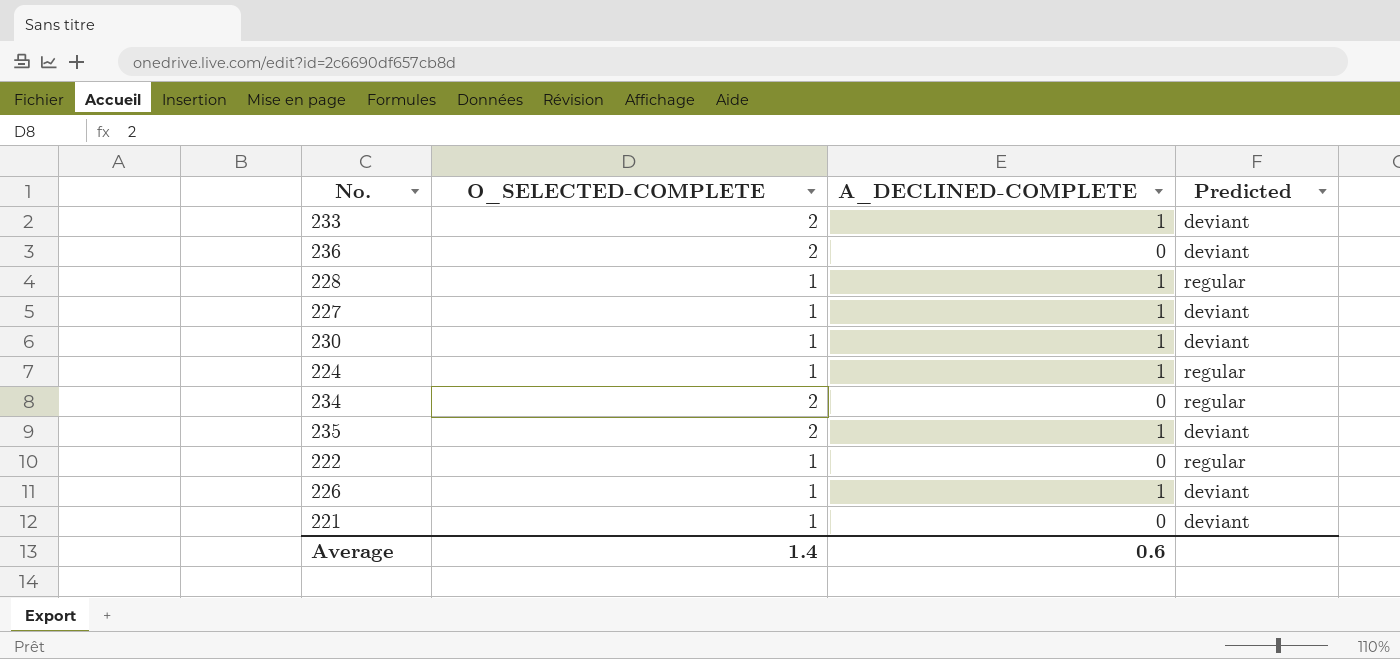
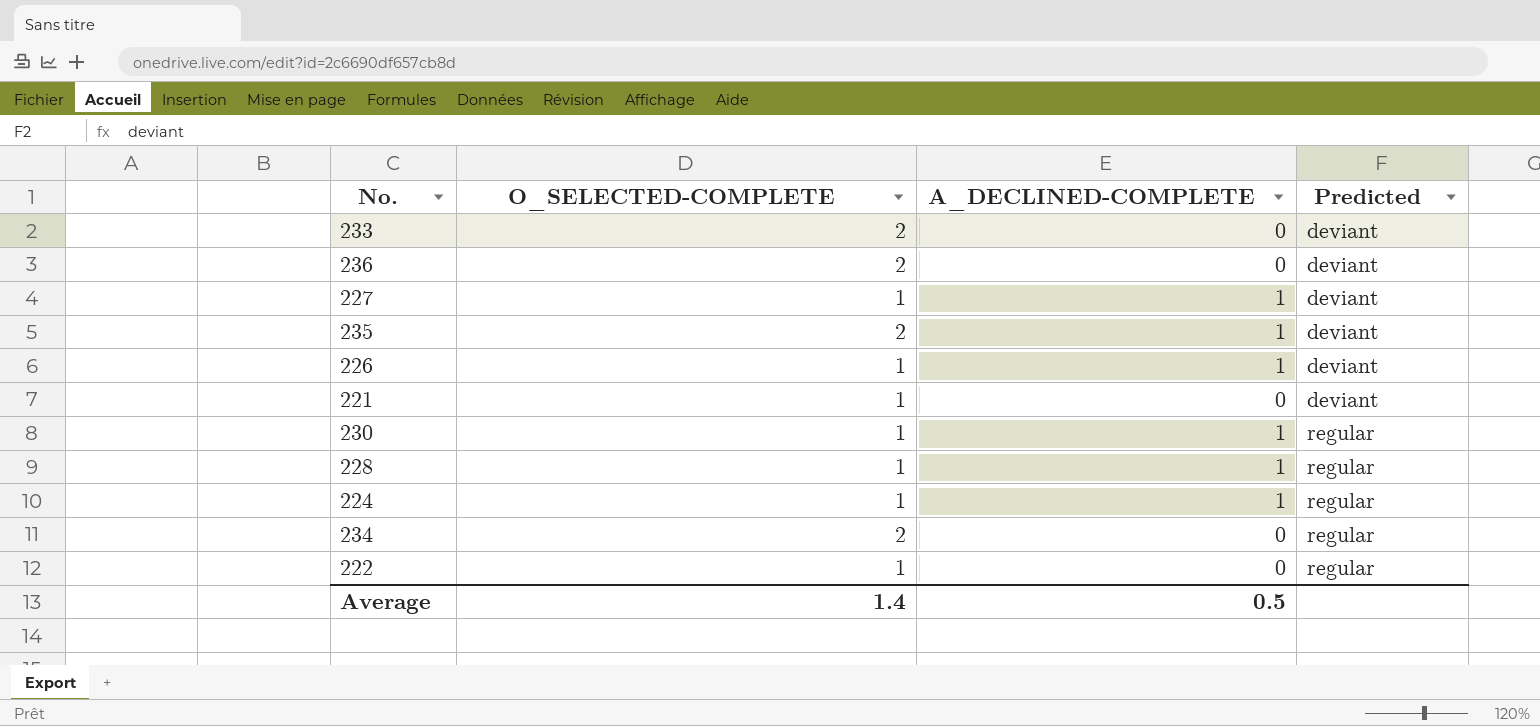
row order: none -> Predicted ascending
233 | A_DECLINED-COMPLETE: 1 -> 0
230 | Predicted: deviant -> regular
Average | A_DECLINED-COMPLETE: 0.6 -> 0.5

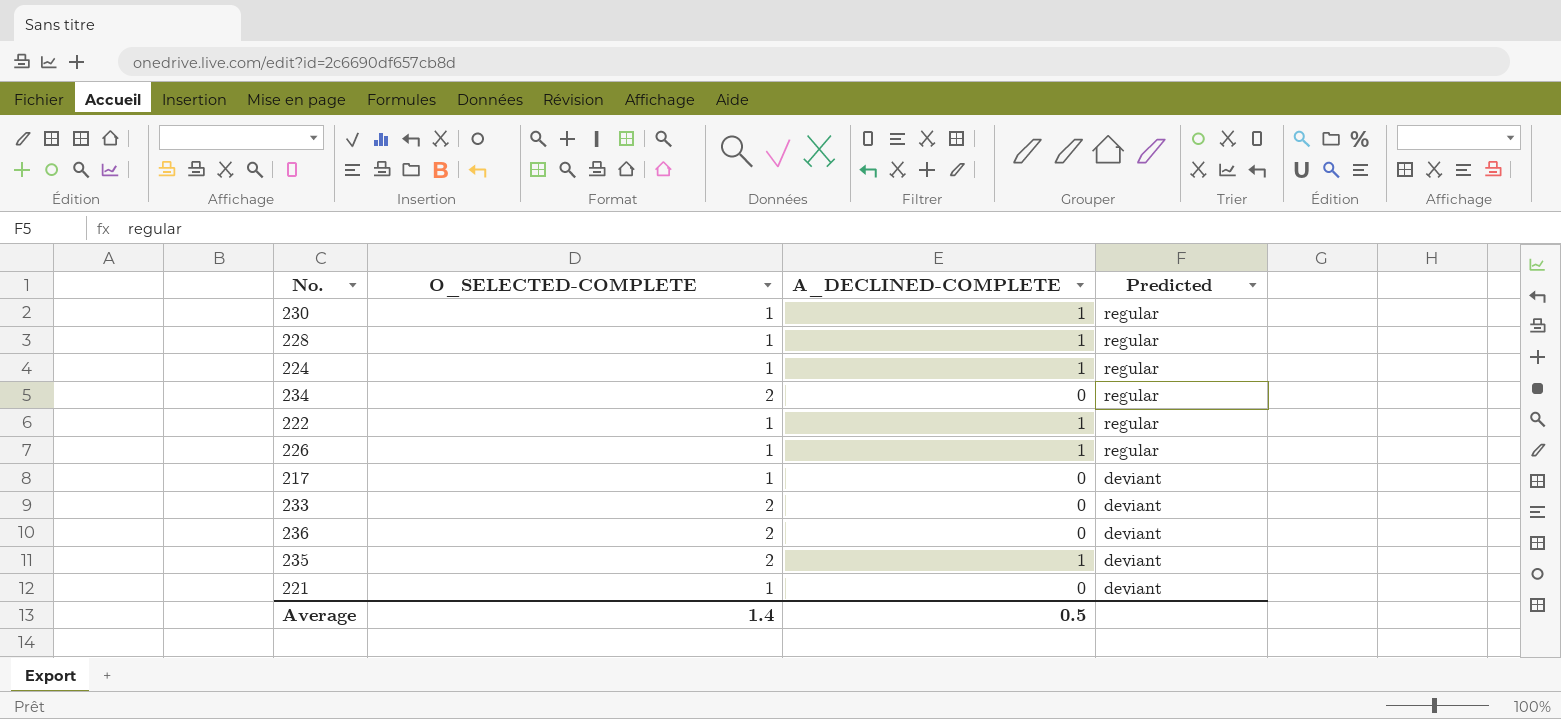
row order: Predicted ascending -> Predicted descending
row 227: 1 | 1 | deviant -> none
222 | A_DECLINED-COMPLETE: 0 -> 1
226 | Predicted: deviant -> regular
row 217: none -> 1 | 0 | deviant

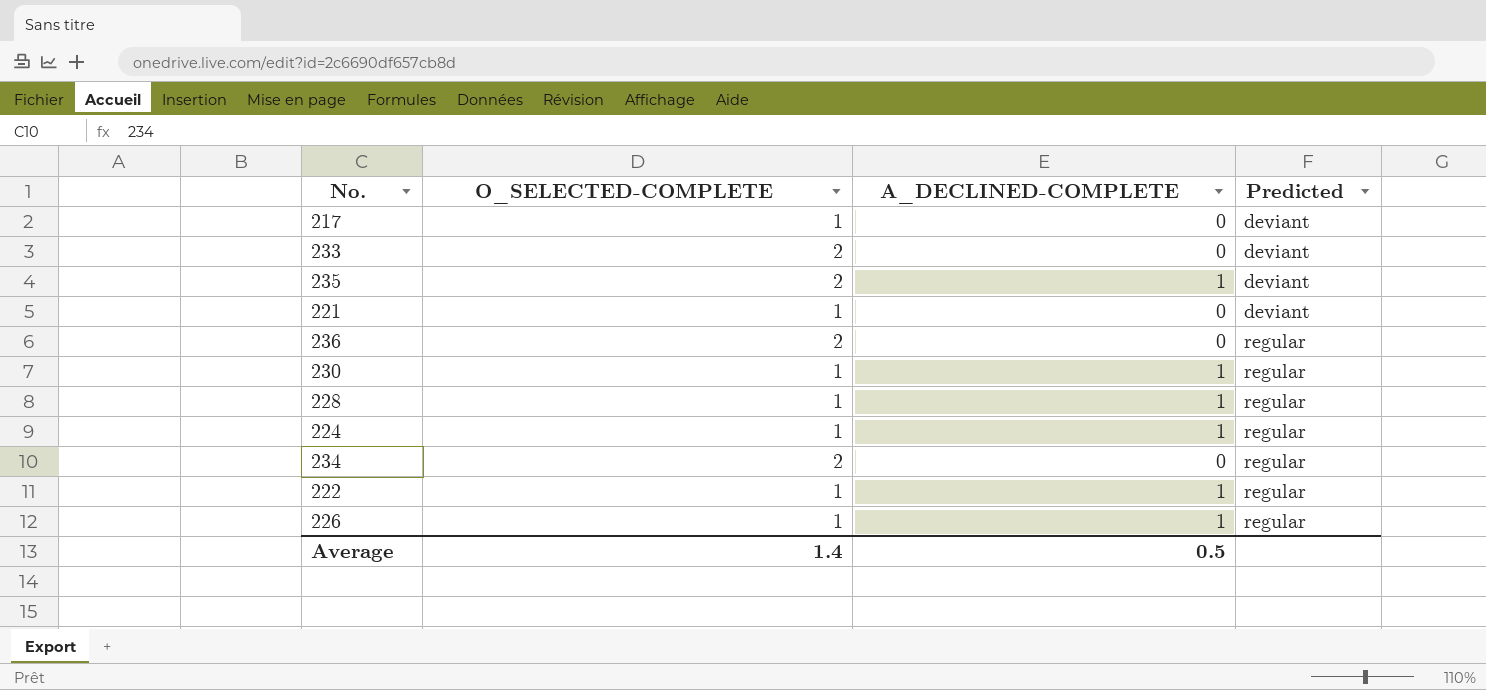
row order: Predicted descending -> Predicted ascending
236 | Predicted: deviant -> regular

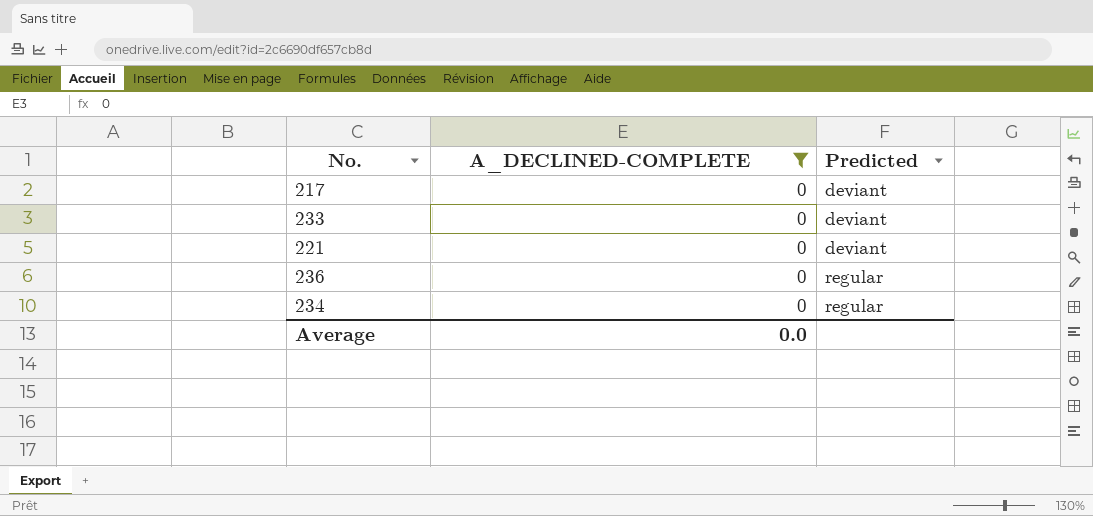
filter: none -> A_DECLINED-COMPLETE = 0
column O_SELECTED-COMPLETE | position: 2 -> none
Average | A_DECLINED-COMPLETE: 0.5 -> 0.0

